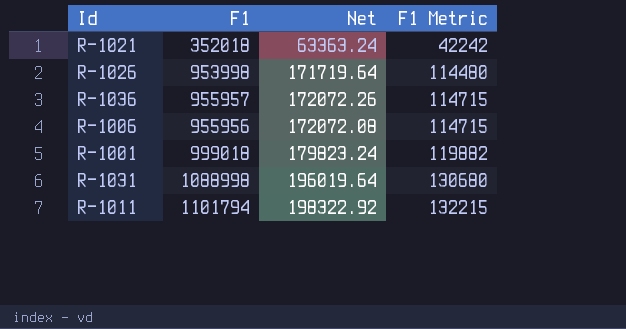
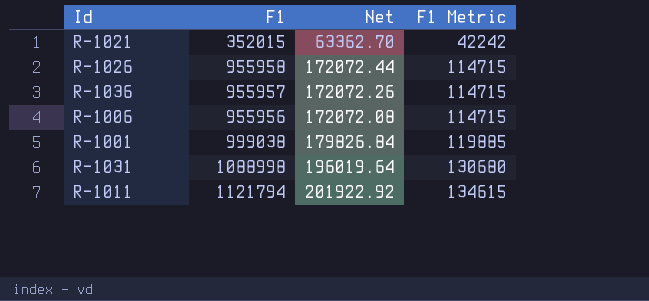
R-1021 | F1: 352018 -> 352015
R-1021 | Net: 63363.24 -> 63362.70
R-1026 | F1: 953998 -> 955958
R-1026 | Net: 171719.64 -> 172072.44
R-1026 | F1 Metric: 114480 -> 114715
R-1001 | F1: 999018 -> 999038
R-1001 | Net: 179823.24 -> 179826.84
R-1001 | F1 Metric: 119882 -> 119885
R-1011 | F1: 1101794 -> 1121794
R-1011 | Net: 198322.92 -> 201922.92
R-1011 | F1 Metric: 132215 -> 134615

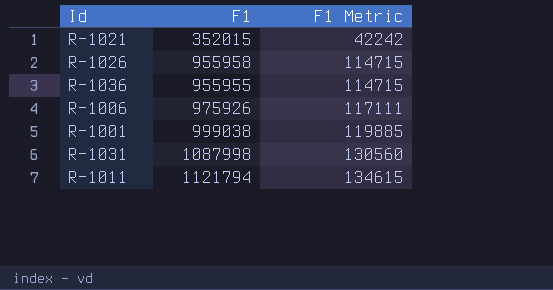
column Net | formula: [F1] * 0.18 -> none
R-1036 | F1: 955957 -> 955955
R-1006 | F1: 955956 -> 975926
R-1006 | F1 Metric: 114715 -> 117111
R-1031 | F1: 1088998 -> 1087998
R-1031 | F1 Metric: 130680 -> 130560

